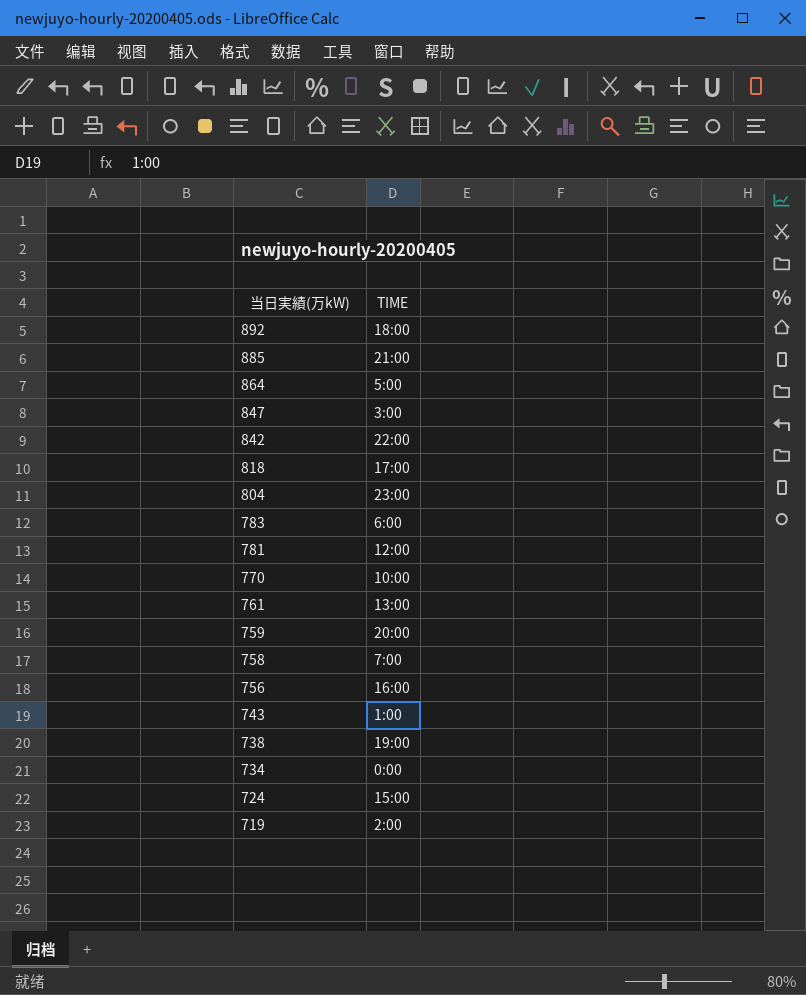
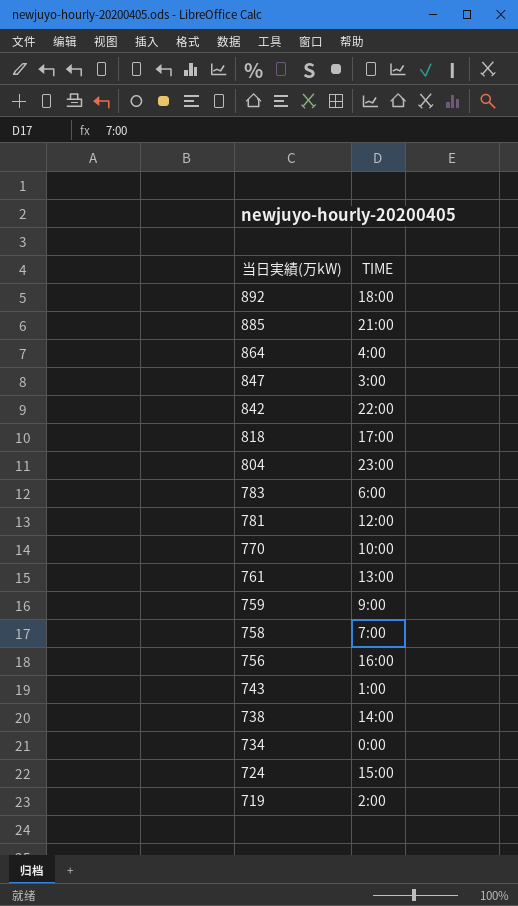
864 | TIME: 5:00 -> 4:00
759 | TIME: 20:00 -> 9:00
738 | TIME: 19:00 -> 14:00

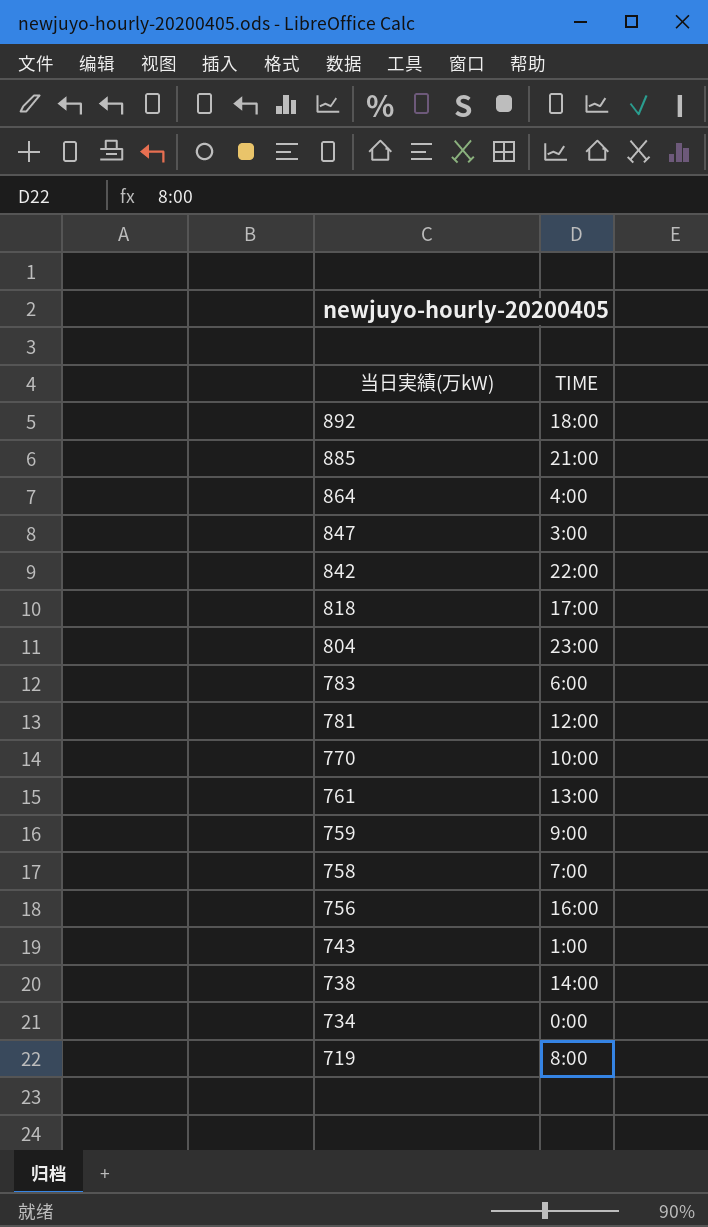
row 724: 15:00 -> none
719 | TIME: 2:00 -> 8:00

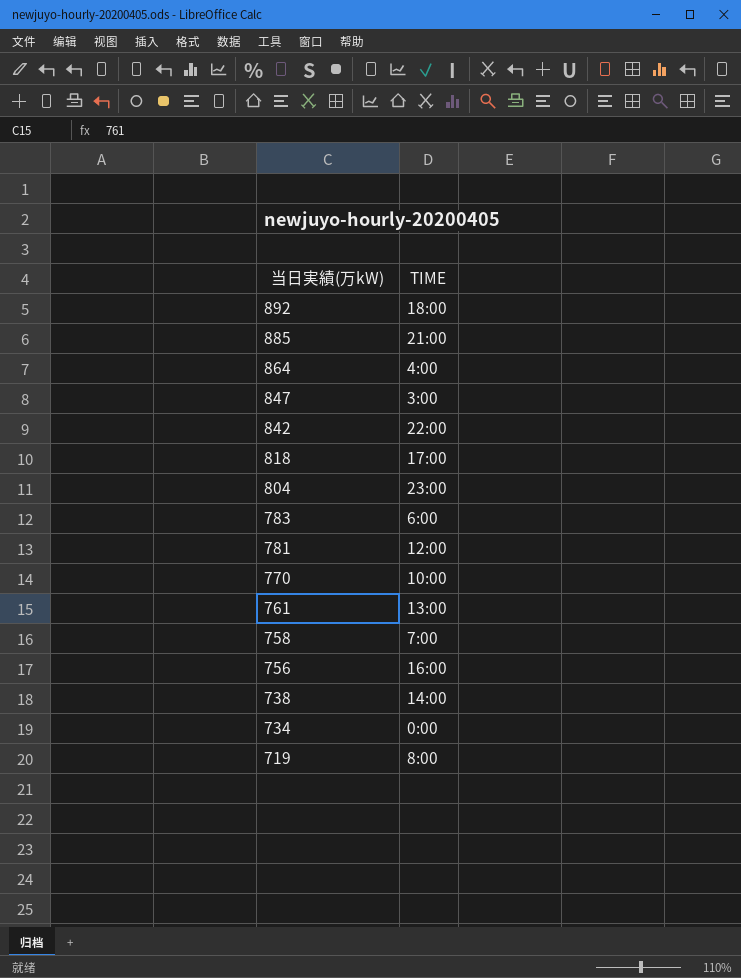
row 759: 9:00 -> none
row 743: 1:00 -> none

